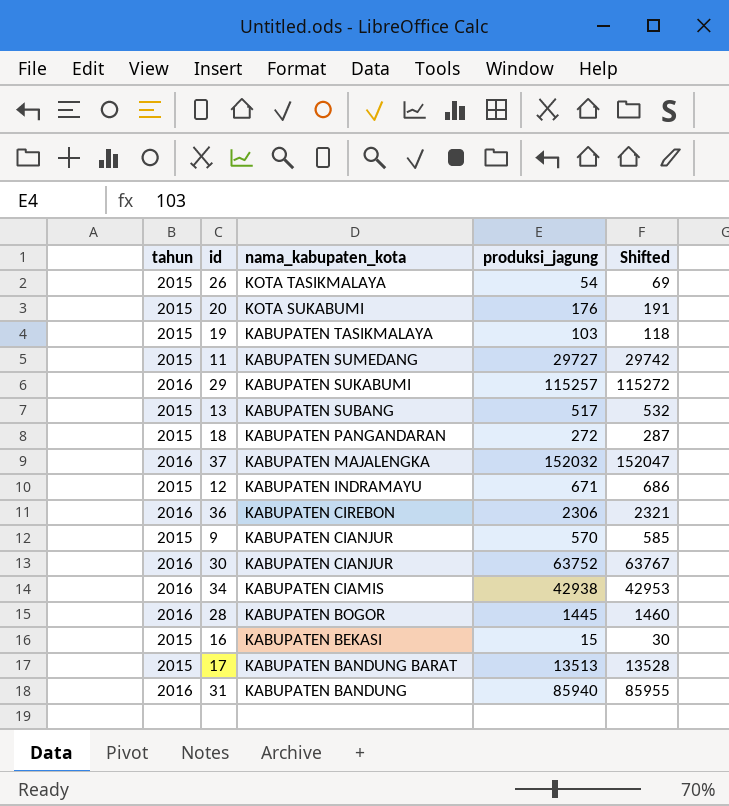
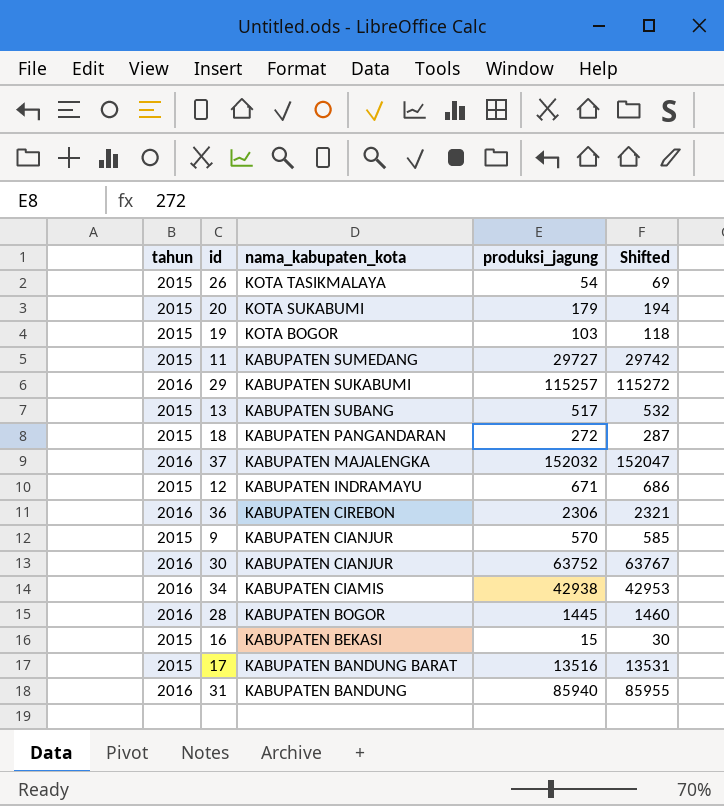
20 | produksi_jagung: 176 -> 179
20 | Shifted: 191 -> 194
19 | nama_kabupaten_kota: KABUPATEN TASIKMALAYA -> KOTA BOGOR
17 | produksi_jagung: 13513 -> 13516
17 | Shifted: 13528 -> 13531

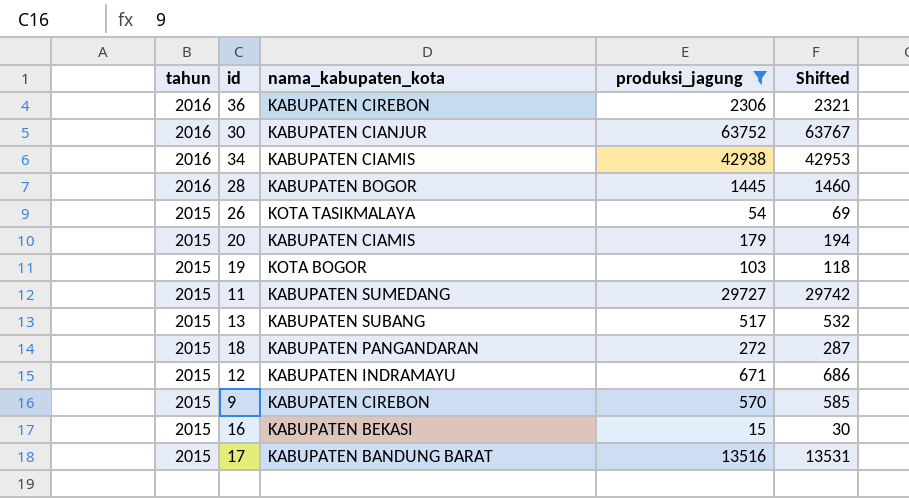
filter: none -> produksi_jagung <= 63752
row order: nama_kabupaten_kota descending -> tahun descending
20 | nama_kabupaten_kota: KOTA SUKABUMI -> KABUPATEN CIAMIS
9 | nama_kabupaten_kota: KABUPATEN CIANJUR -> KABUPATEN CIREBON

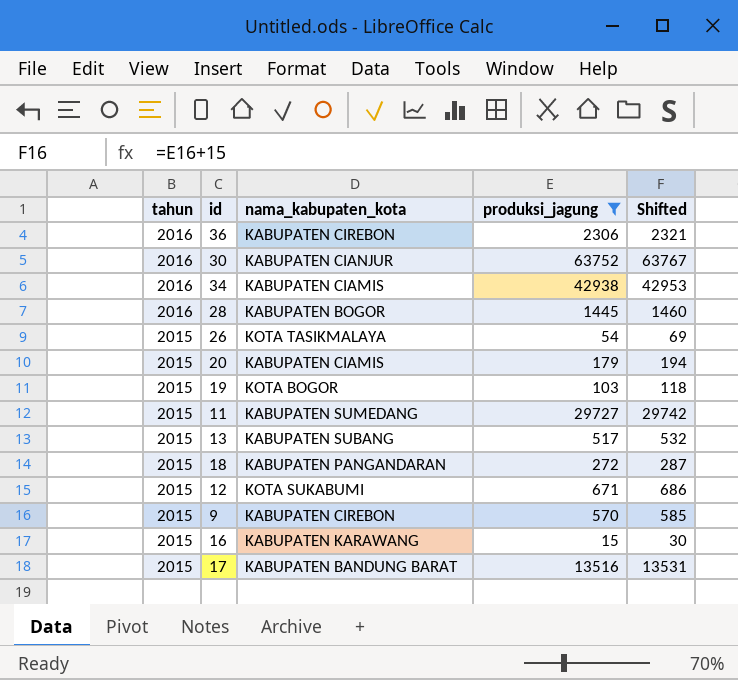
12 | nama_kabupaten_kota: KABUPATEN INDRAMAYU -> KOTA SUKABUMI
16 | nama_kabupaten_kota: KABUPATEN BEKASI -> KABUPATEN KARAWANG

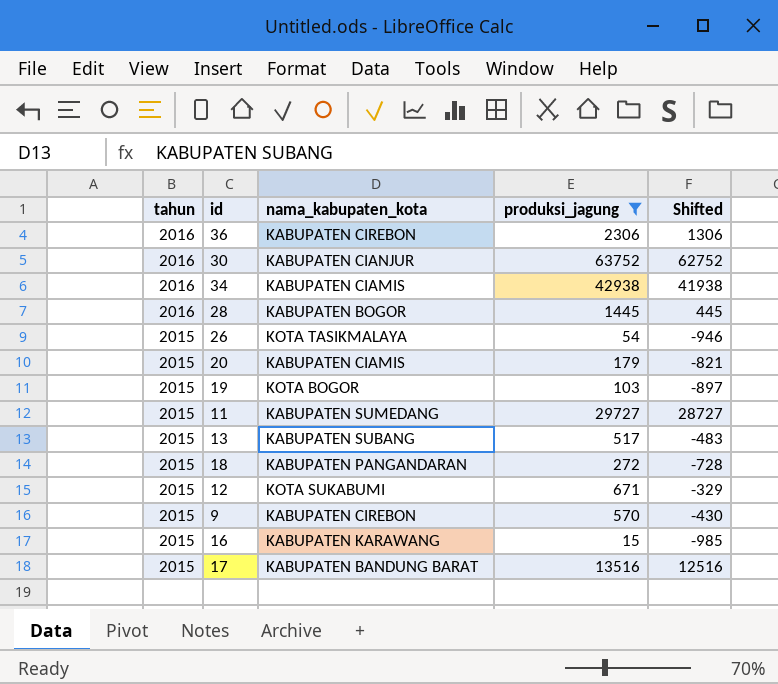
column Shifted | formula: [produksi_jagung] + 15 -> [produksi_jagung] - 1000

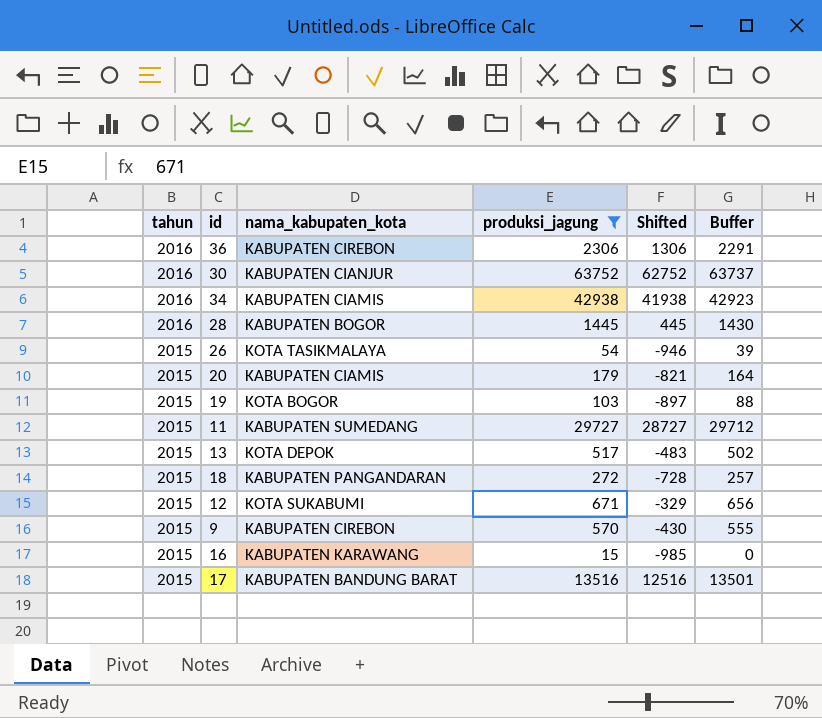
column Buffer | formula: none -> [produksi_jagung] - 15
13 | nama_kabupaten_kota: KABUPATEN SUBANG -> KOTA DEPOK

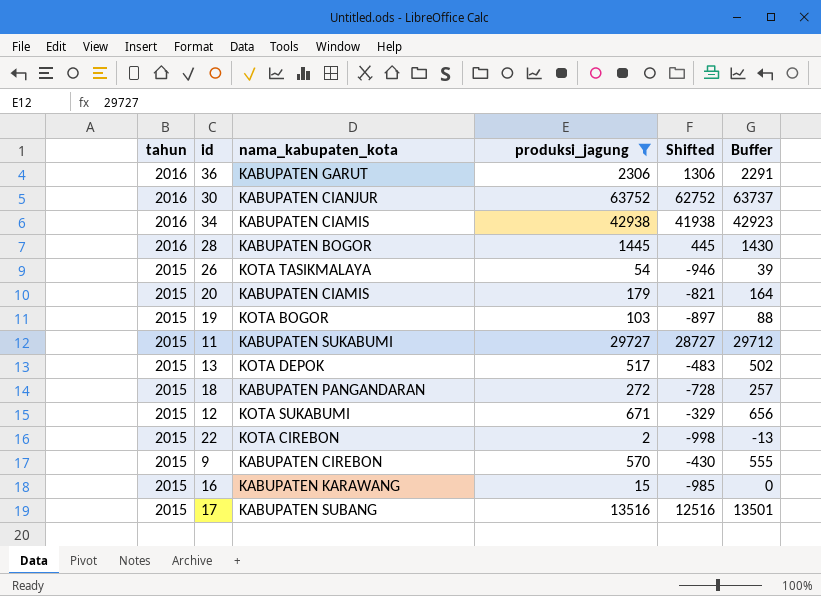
36 | nama_kabupaten_kota: KABUPATEN CIREBON -> KABUPATEN GARUT
11 | nama_kabupaten_kota: KABUPATEN SUMEDANG -> KABUPATEN SUKABUMI
row 22: none -> 2015 | KOTA CIREBON | 2 | -998 | -13
17 | nama_kabupaten_kota: KABUPATEN BANDUNG BARAT -> KABUPATEN SUBANG

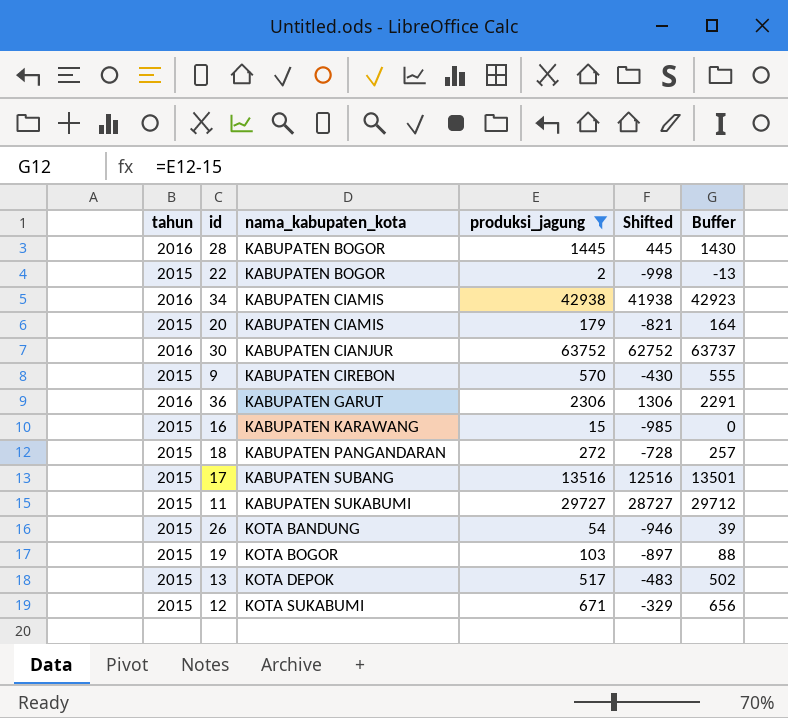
row order: tahun descending -> nama_kabupaten_kota ascending
22 | nama_kabupaten_kota: KOTA CIREBON -> KABUPATEN BOGOR
26 | nama_kabupaten_kota: KOTA TASIKMALAYA -> KOTA BANDUNG

